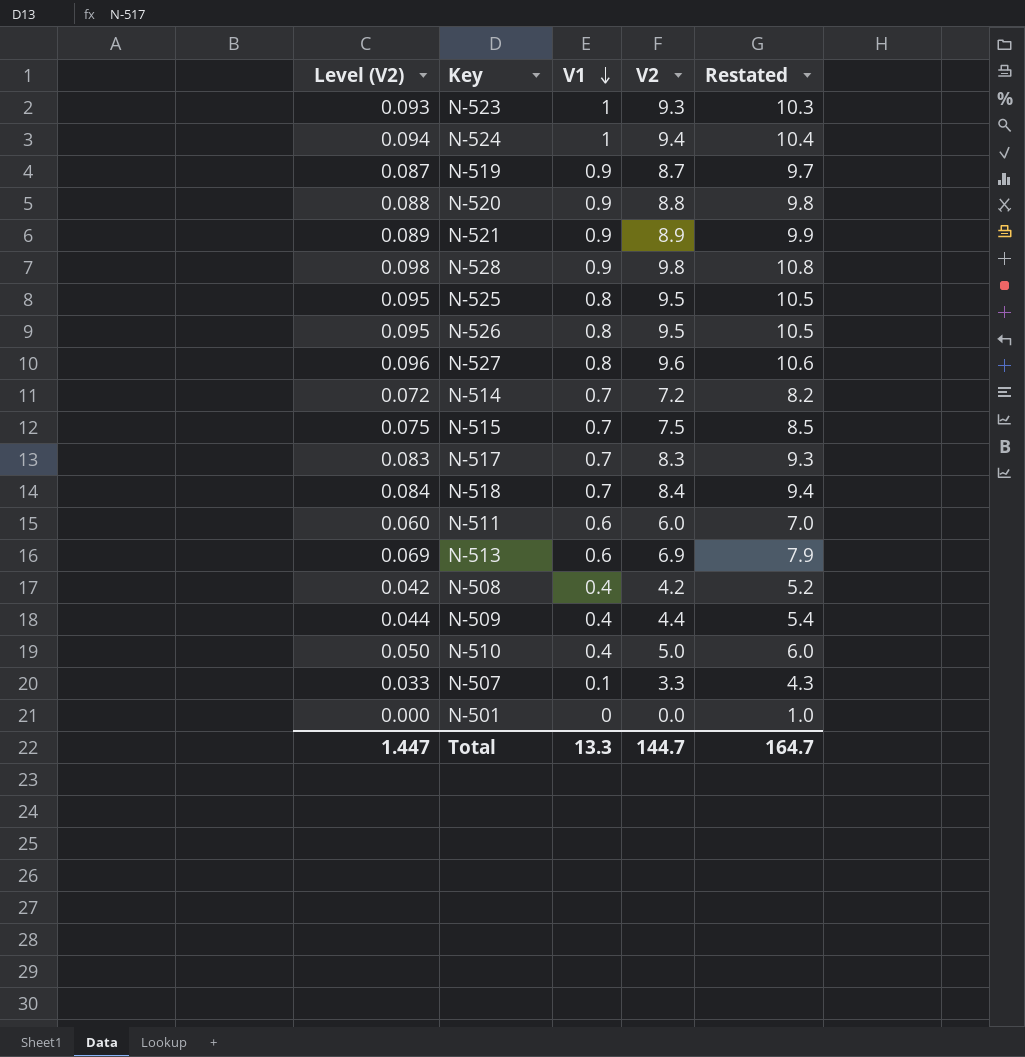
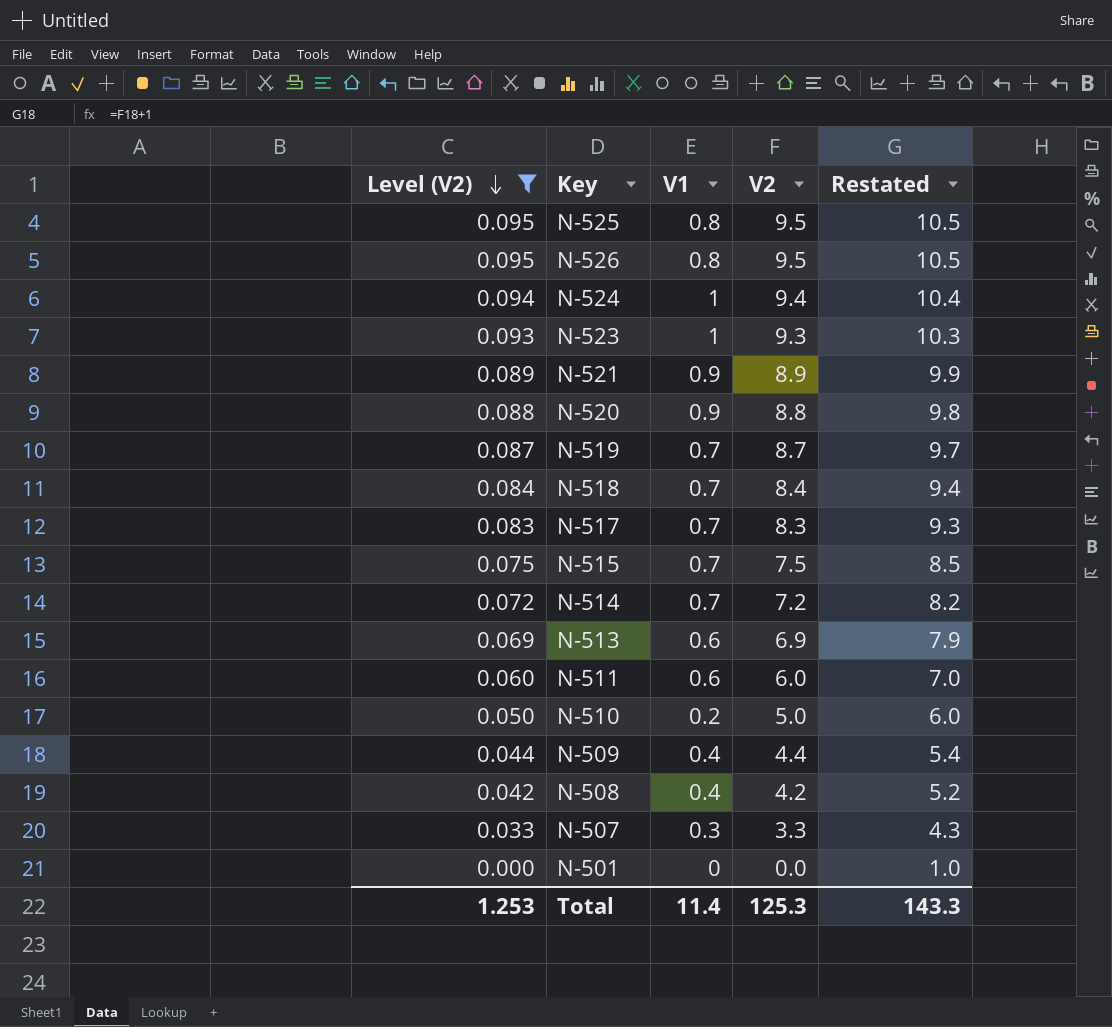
filter: none -> Level (V2) <= 0.095
row order: V1 descending -> Level (V2) descending
N-519 | V1: 0.9 -> 0.7
N-510 | V1: 0.4 -> 0.2
N-507 | V1: 0.1 -> 0.3
Total | Level (V2): 1.447 -> 1.253
Total | V1: 13.3 -> 11.4
Total | V2: 144.7 -> 125.3
Total | Restated: 164.7 -> 143.3

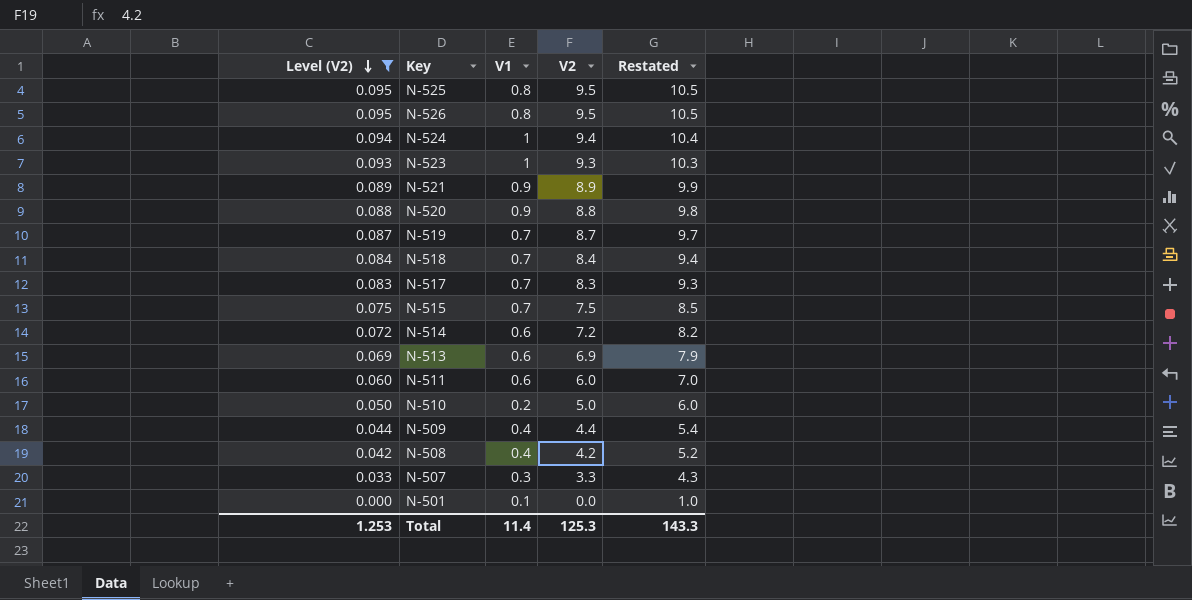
N-514 | V1: 0.7 -> 0.6
N-501 | V1: 0 -> 0.1

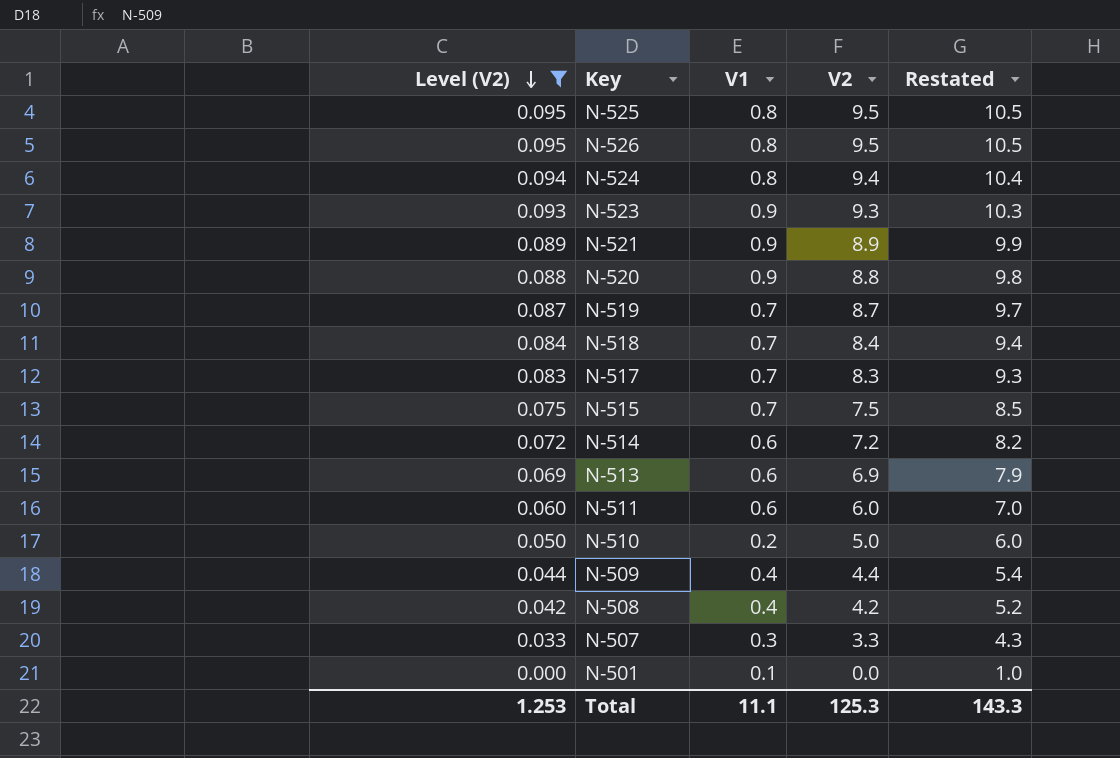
N-524 | V1: 1 -> 0.8
N-523 | V1: 1 -> 0.9
Total | V1: 11.4 -> 11.1

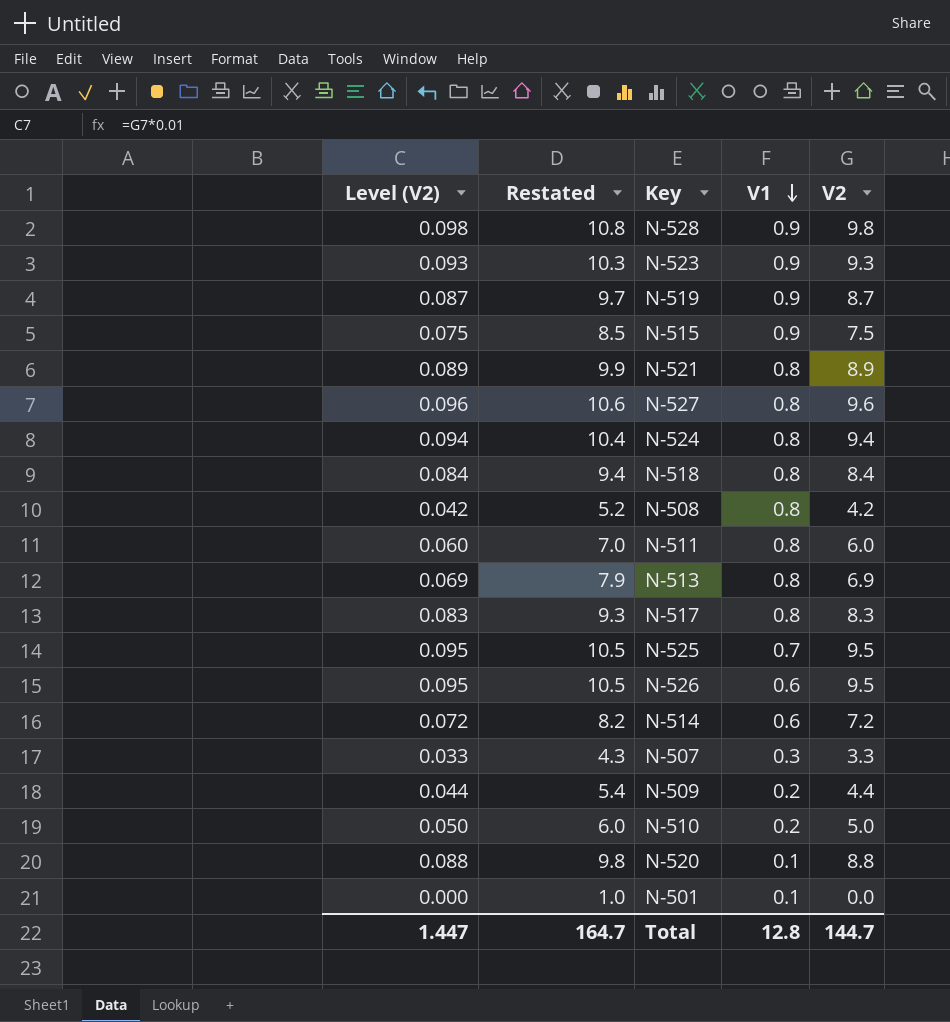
filter: Level (V2) <= 0.095 -> none
row order: Level (V2) descending -> V1 descending
column Restated | position: 5 -> 2
N-519 | V1: 0.7 -> 0.9
N-515 | V1: 0.7 -> 0.9
N-521 | V1: 0.9 -> 0.8
N-518 | V1: 0.7 -> 0.8
N-508 | V1: 0.4 -> 0.8
N-511 | V1: 0.6 -> 0.8
N-513 | V1: 0.6 -> 0.8
N-517 | V1: 0.7 -> 0.8
N-525 | V1: 0.8 -> 0.7
N-526 | V1: 0.8 -> 0.6
N-509 | V1: 0.4 -> 0.2
N-520 | V1: 0.9 -> 0.1
Total | Level (V2): 1.253 -> 1.447
Total | Restated: 143.3 -> 164.7
Total | V1: 11.1 -> 12.8
Total | V2: 125.3 -> 144.7

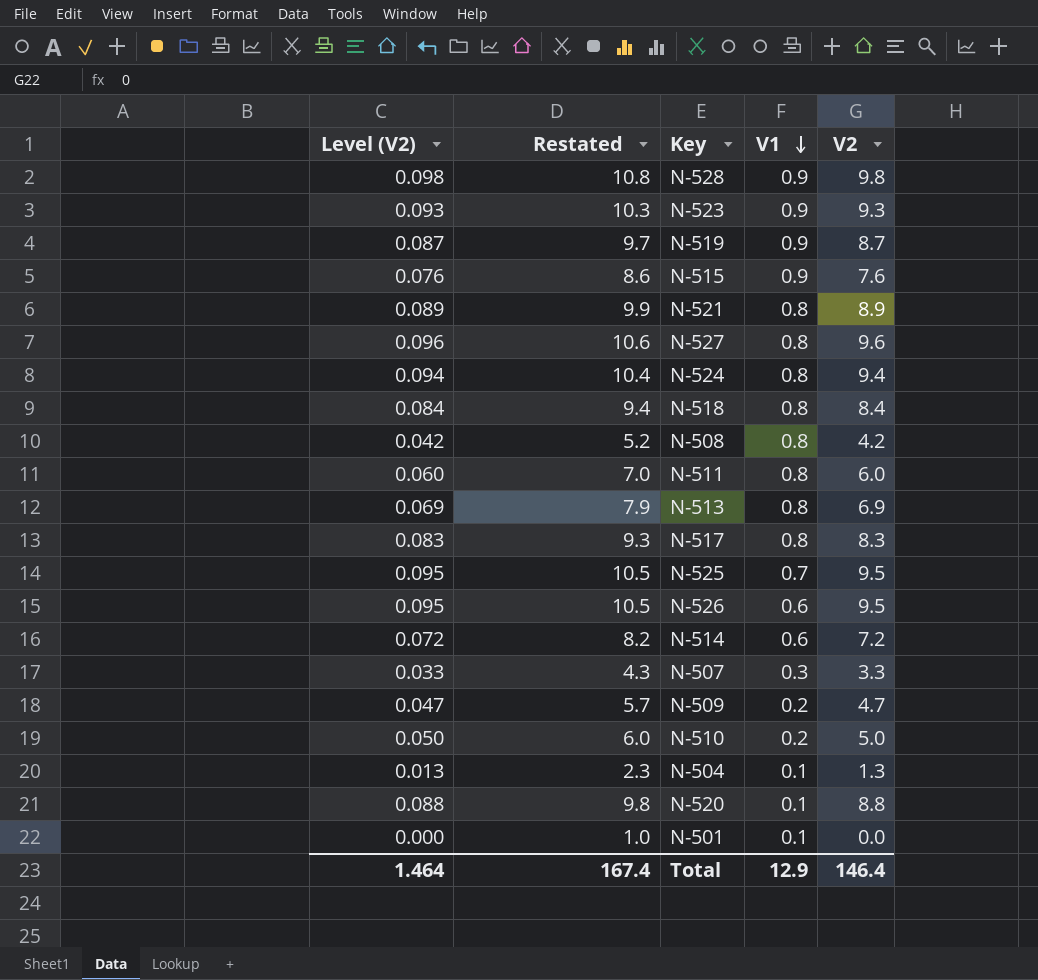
N-515 | Level (V2): 0.075 -> 0.076
N-515 | Restated: 8.5 -> 8.6
N-515 | V2: 7.5 -> 7.6
N-509 | Level (V2): 0.044 -> 0.047
N-509 | Restated: 5.4 -> 5.7
N-509 | V2: 4.4 -> 4.7
row N-504: none -> 0.013 | 2.3 | 0.1 | 1.3
Total | Level (V2): 1.447 -> 1.464
Total | Restated: 164.7 -> 167.4
Total | V1: 12.8 -> 12.9
Total | V2: 144.7 -> 146.4

